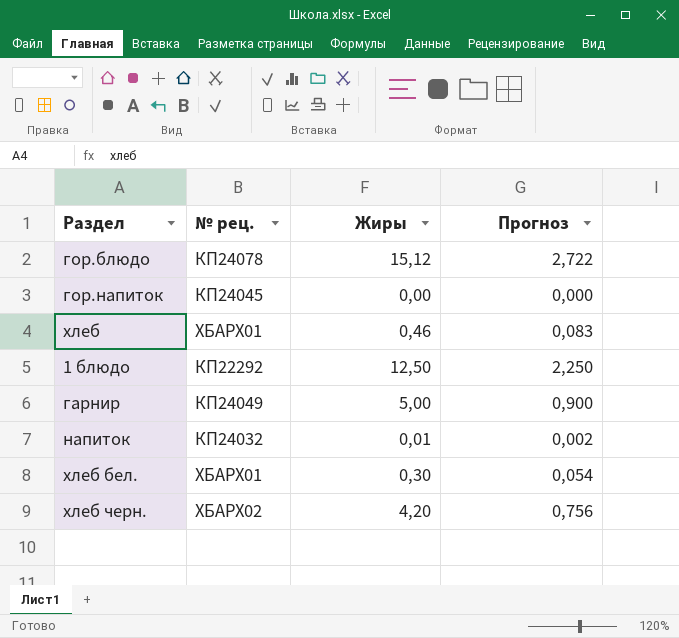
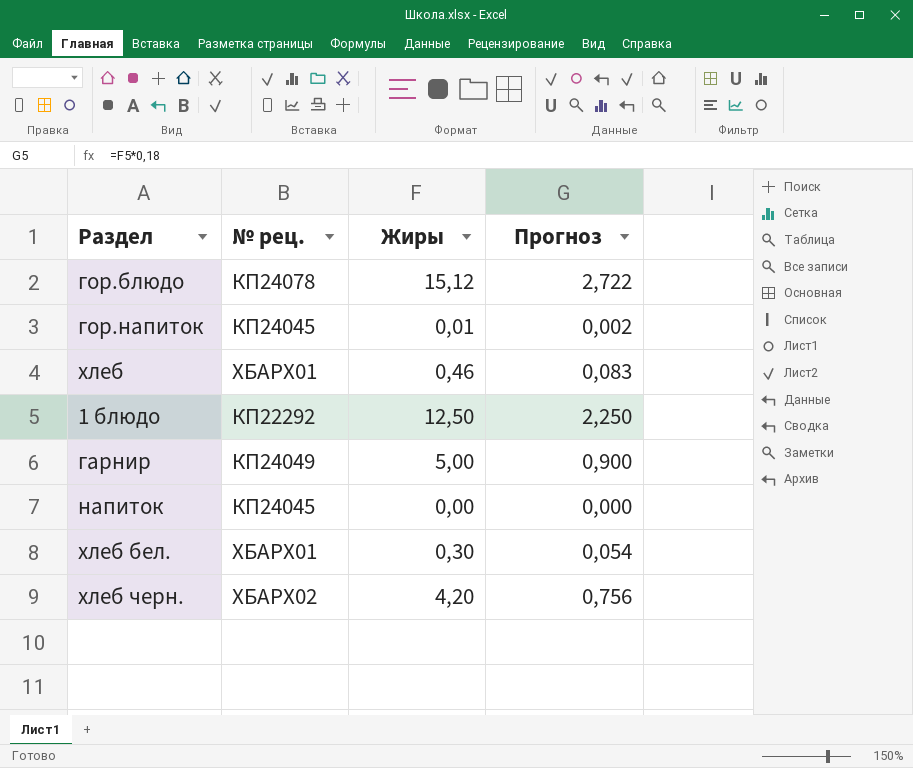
гор.напиток | Жиры: 0,00 -> 0,01
гор.напиток | Прогноз: 0,000 -> 0,002
напиток | № рец.: КП24032 -> КП24045
напиток | Жиры: 0,01 -> 0,00
напиток | Прогноз: 0,002 -> 0,000

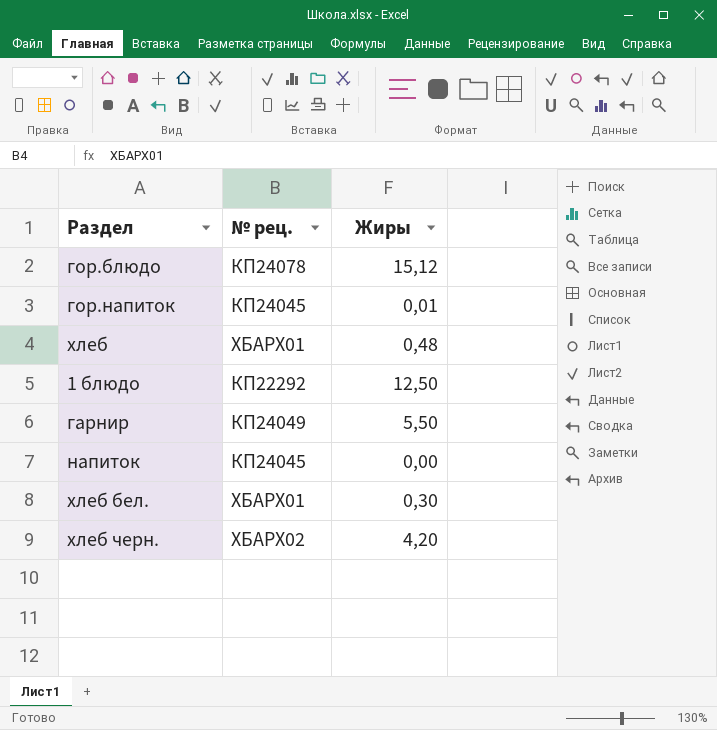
column Прогноз | formula: [Жиры] * 0,18 -> none
хлеб | Жиры: 0,46 -> 0,48
гарнир | Жиры: 5,00 -> 5,50

